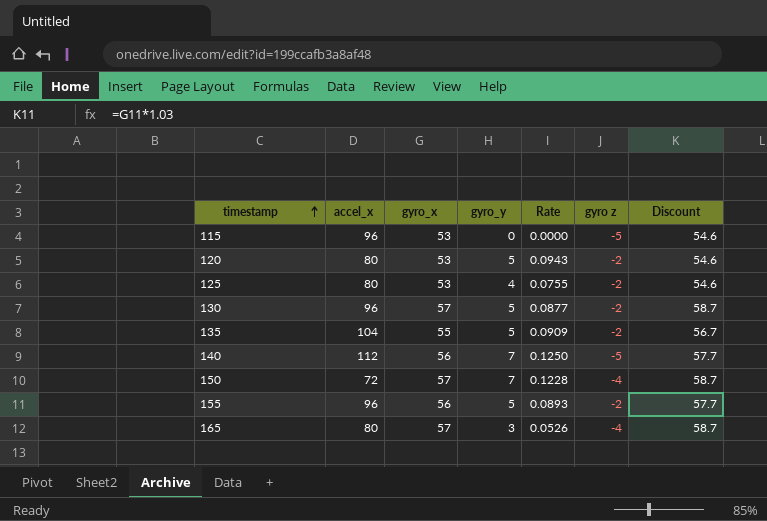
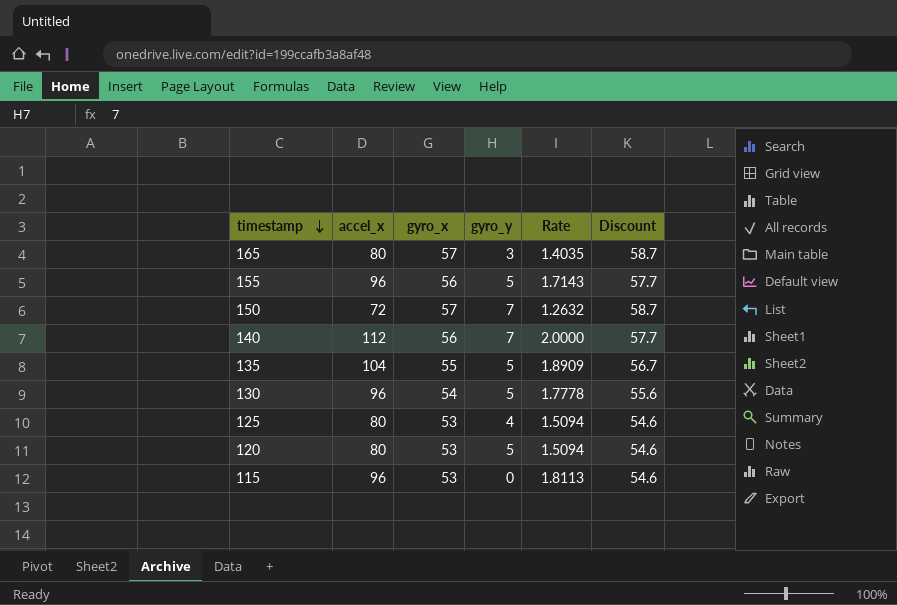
row order: timestamp ascending -> timestamp descending
column gyro z | position: 6 -> none
column Rate | formula: [gyro_y] / [gyro_x] -> [accel_x] / [gyro_x]
130 | gyro_x: 57 -> 54
130 | Discount: 58.7 -> 55.6

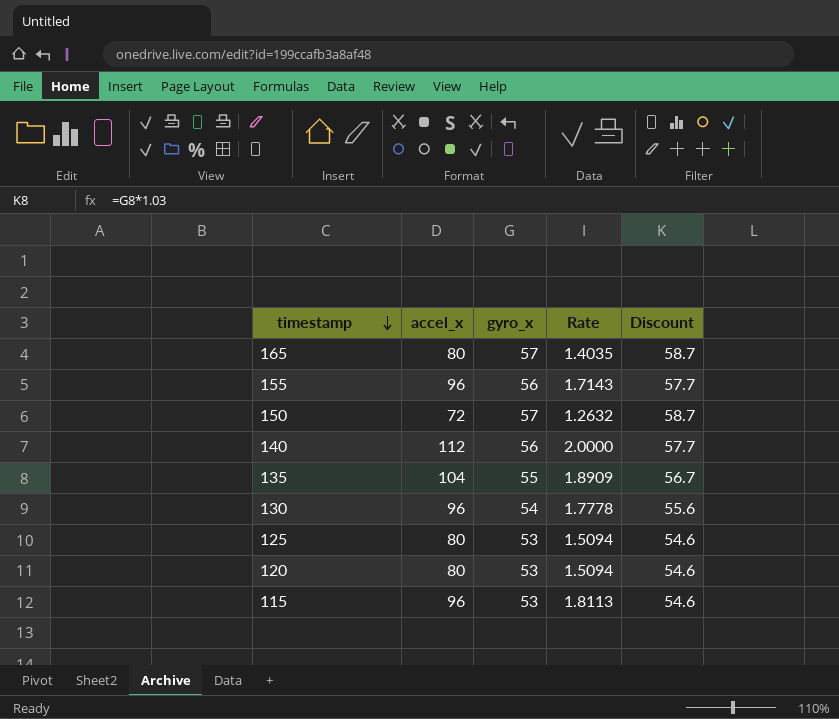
column gyro_y | position: 4 -> none

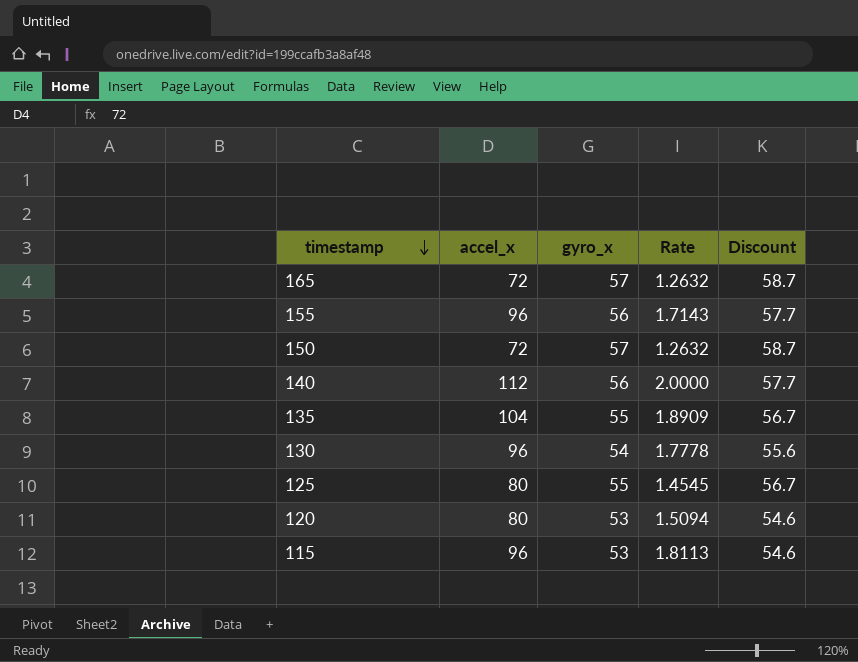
165 | accel_x: 80 -> 72
165 | Rate: 1.4035 -> 1.2632
125 | gyro_x: 53 -> 55
125 | Rate: 1.5094 -> 1.4545
125 | Discount: 54.6 -> 56.7

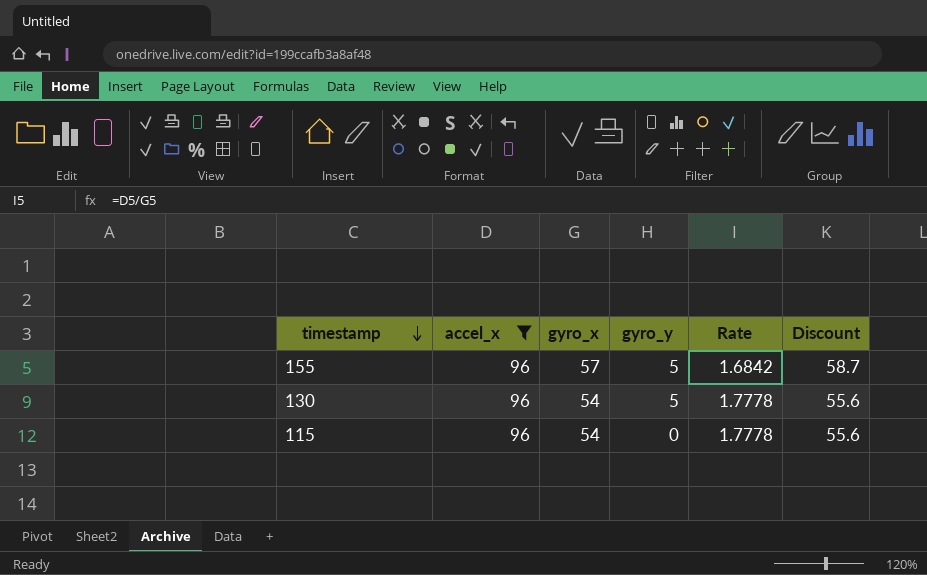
filter: none -> accel_x = 96
column gyro_y | position: none -> 4
155 | gyro_x: 56 -> 57
155 | Rate: 1.7143 -> 1.6842
155 | Discount: 57.7 -> 58.7
115 | gyro_x: 53 -> 54
115 | Rate: 1.8113 -> 1.7778
115 | Discount: 54.6 -> 55.6

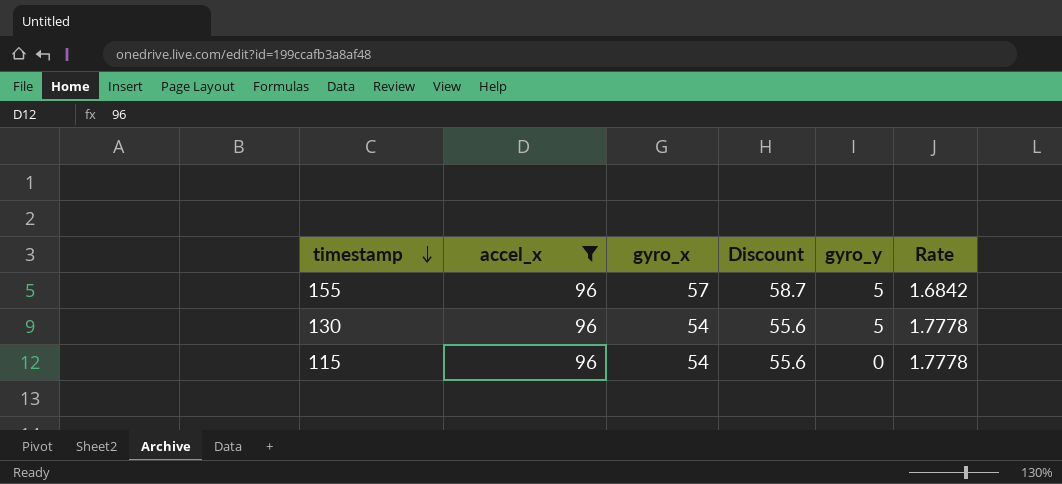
column Discount | position: 6 -> 4

